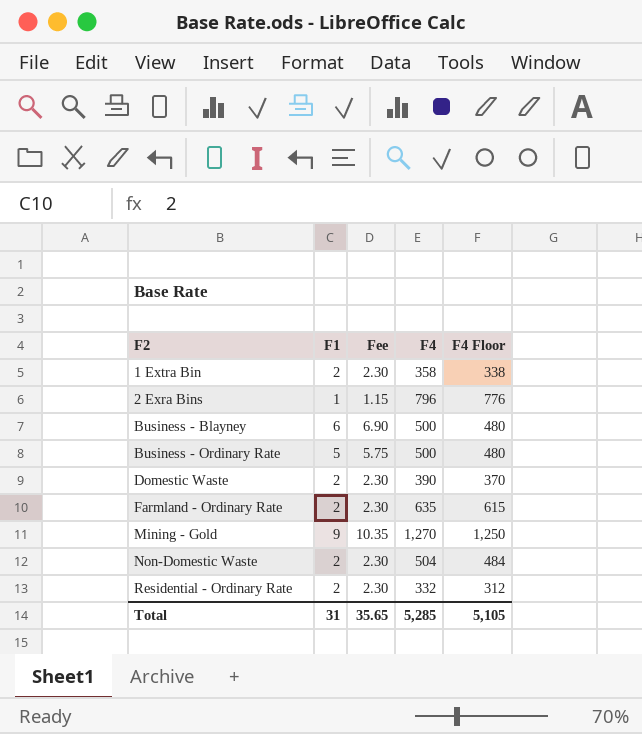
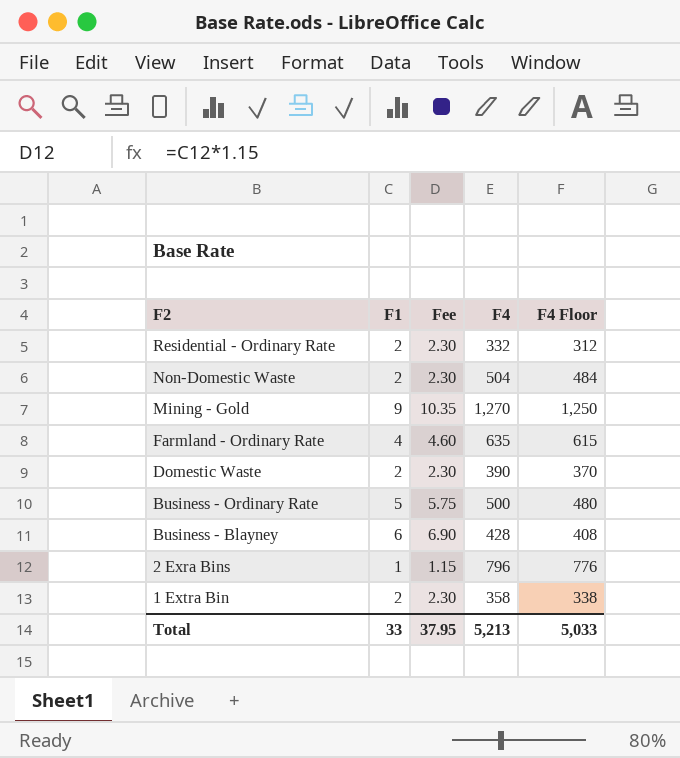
row order: F2 ascending -> F2 descending
Farmland - Ordinary Rate | F1: 2 -> 4
Farmland - Ordinary Rate | Fee: 2.30 -> 4.60
Business - Blayney | F4: 500 -> 428
Business - Blayney | F4 Floor: 480 -> 408
Total | F1: 31 -> 33
Total | Fee: 35.65 -> 37.95
Total | F4: 5,285 -> 5,213
Total | F4 Floor: 5,105 -> 5,033

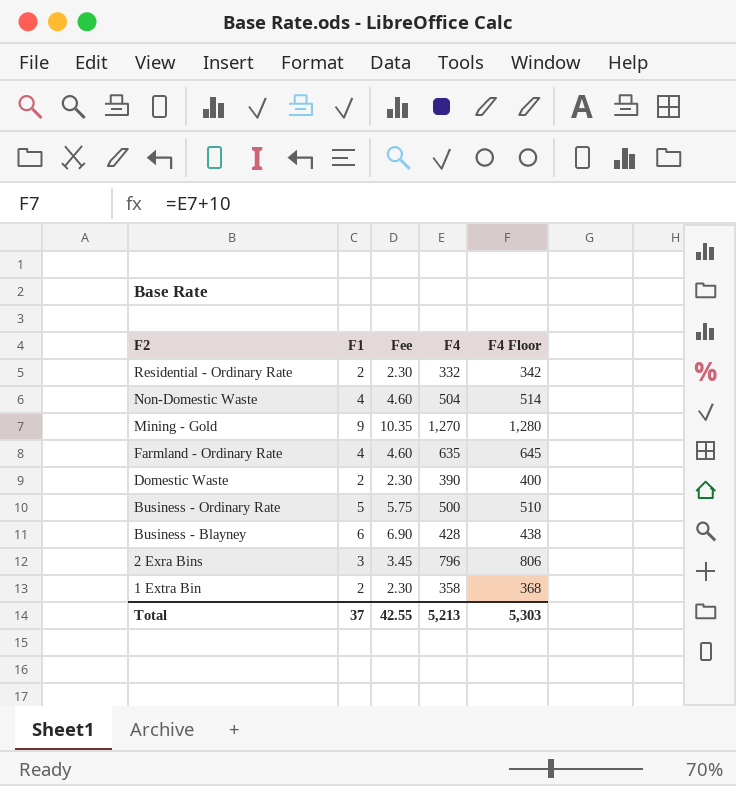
column F4 Floor | formula: [F4] - 20 -> [F4] + 10
Non-Domestic Waste | F1: 2 -> 4
Non-Domestic Waste | Fee: 2.30 -> 4.60
2 Exra Bins | F1: 1 -> 3
2 Exra Bins | Fee: 1.15 -> 3.45
Total | F1: 33 -> 37
Total | Fee: 37.95 -> 42.55
Total | F4 Floor: 5,033 -> 5,303

